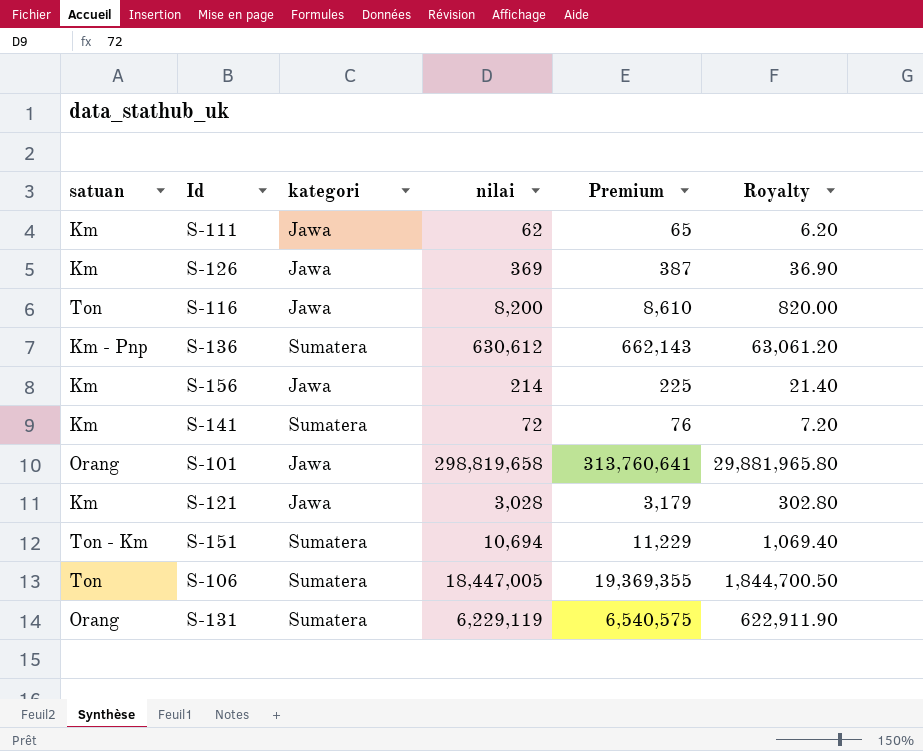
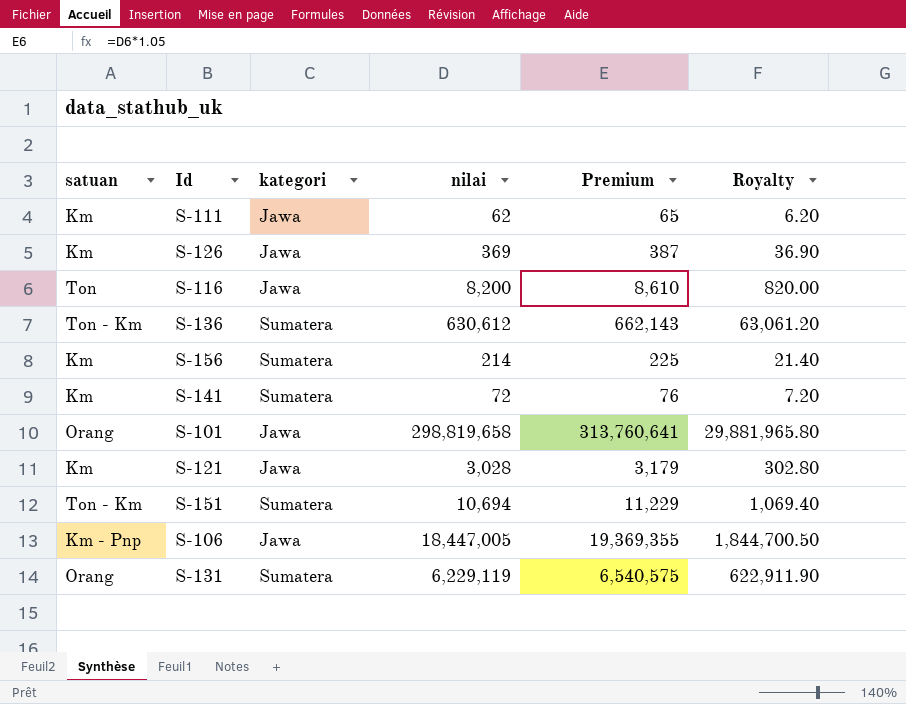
S-136 | satuan: Km - Pnp -> Ton - Km
S-156 | kategori: Jawa -> Sumatera
S-106 | satuan: Ton -> Km - Pnp
S-106 | kategori: Sumatera -> Jawa

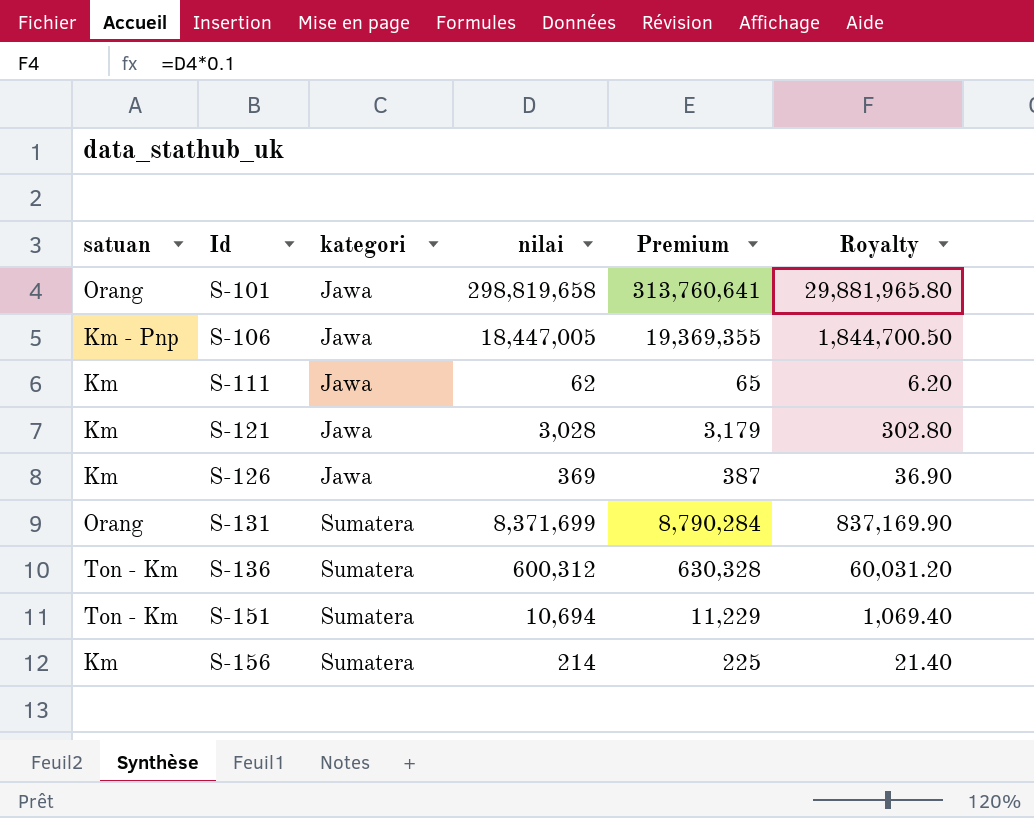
row order: none -> Id ascending
row S-116: Ton | Jawa | 8,200 | 8,610 | 820.00 -> none
row S-141: Km | Sumatera | 72 | 76 | 7.20 -> none
S-131 | nilai: 6,229,119 -> 8,371,699
S-131 | Premium: 6,540,575 -> 8,790,284
S-131 | Royalty: 622,911.90 -> 837,169.90
S-136 | nilai: 630,612 -> 600,312
S-136 | Premium: 662,143 -> 630,328
S-136 | Royalty: 63,061.20 -> 60,031.20

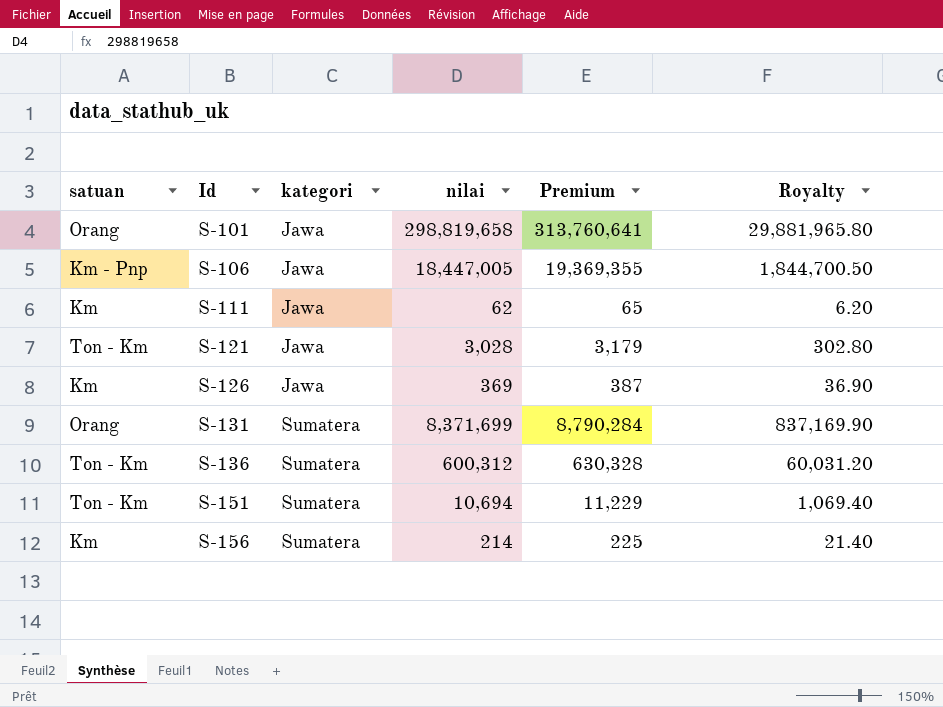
S-121 | satuan: Km -> Ton - Km

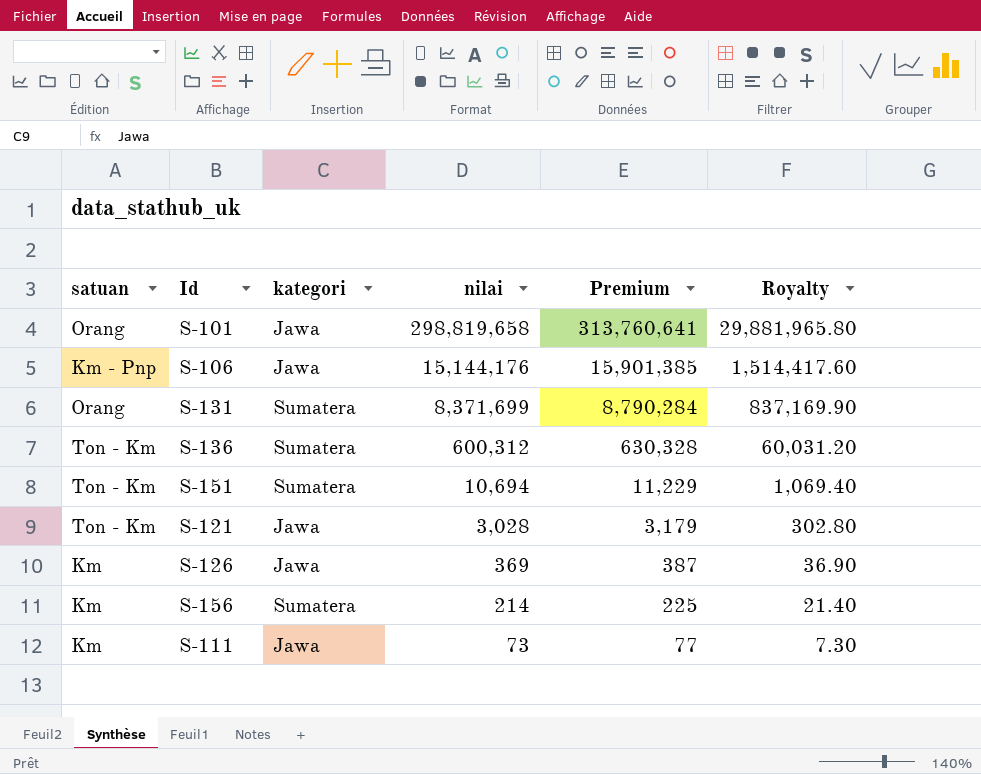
row order: Id ascending -> nilai descending
S-106 | nilai: 18,447,005 -> 15,144,176
S-106 | Premium: 19,369,355 -> 15,901,385
S-106 | Royalty: 1,844,700.50 -> 1,514,417.60
S-111 | nilai: 62 -> 73
S-111 | Premium: 65 -> 77
S-111 | Royalty: 6.20 -> 7.30

